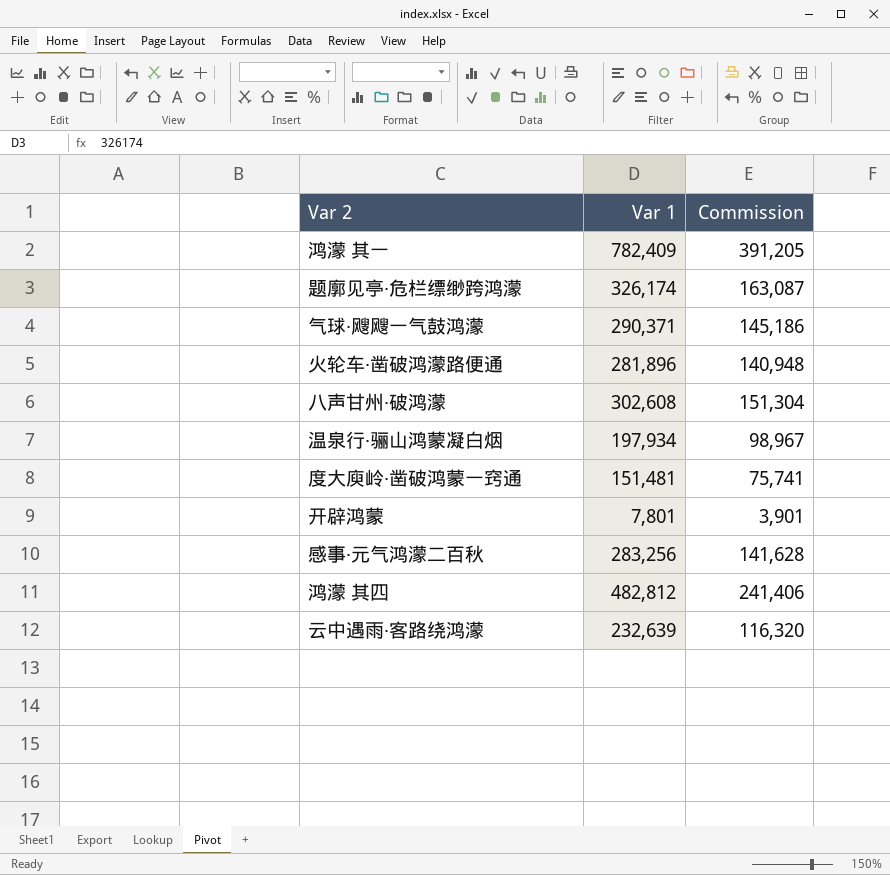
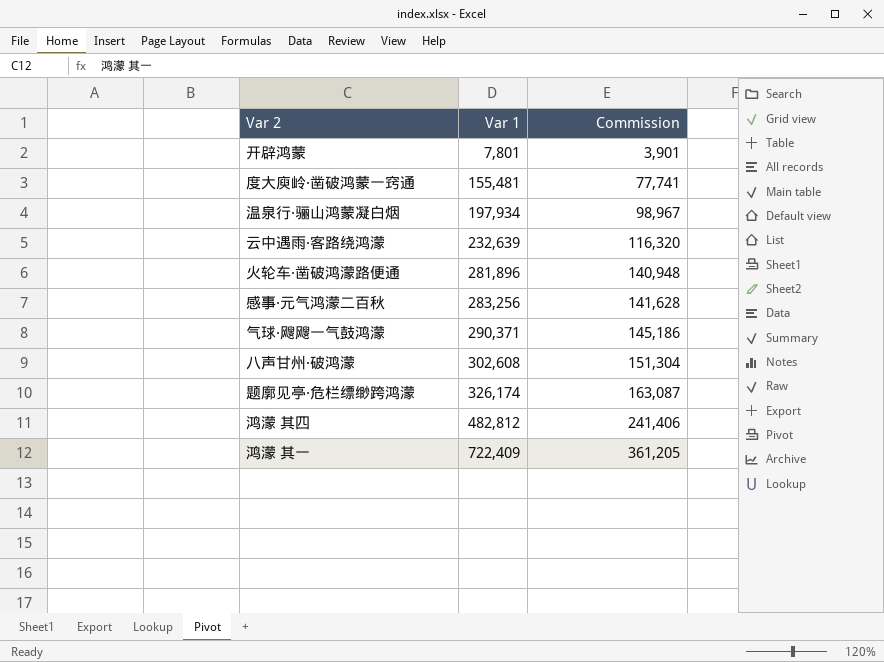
row order: none -> Var 1 ascending
度大庾岭·凿破鸿蒙一窍通 | Var 1: 151,481 -> 155,481
度大庾岭·凿破鸿蒙一窍通 | Commission: 75,741 -> 77,741
鸿濛 其一 | Var 1: 782,409 -> 722,409
鸿濛 其一 | Commission: 391,205 -> 361,205

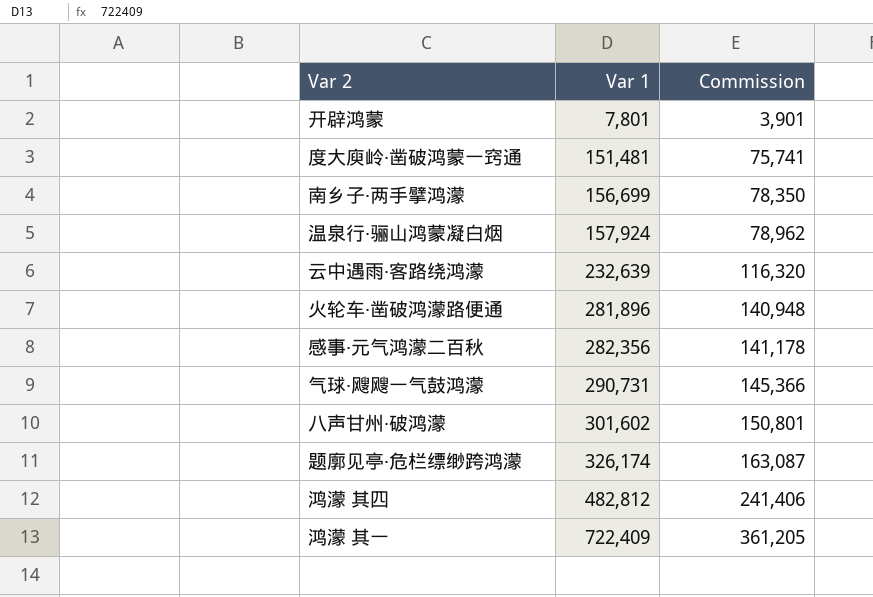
度大庾岭·凿破鸿蒙一窍通 | Var 1: 155,481 -> 151,481
度大庾岭·凿破鸿蒙一窍通 | Commission: 77,741 -> 75,741
row 南乡子·两手擘鸿濛: none -> 156,699 | 78,350
温泉行·骊山鸿蒙凝白烟 | Var 1: 197,934 -> 157,924
温泉行·骊山鸿蒙凝白烟 | Commission: 98,967 -> 78,962
感事·元气鸿濛二百秋 | Var 1: 283,256 -> 282,356
感事·元气鸿濛二百秋 | Commission: 141,628 -> 141,178
气球·飕飕一气鼓鸿濛 | Var 1: 290,371 -> 290,731
气球·飕飕一气鼓鸿濛 | Commission: 145,186 -> 145,366
八声甘州·破鸿濛 | Var 1: 302,608 -> 301,602
八声甘州·破鸿濛 | Commission: 151,304 -> 150,801

